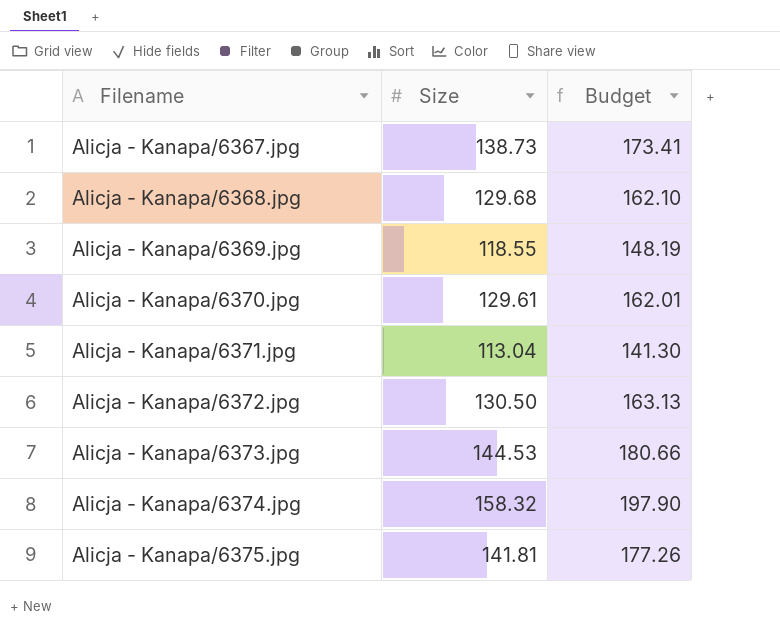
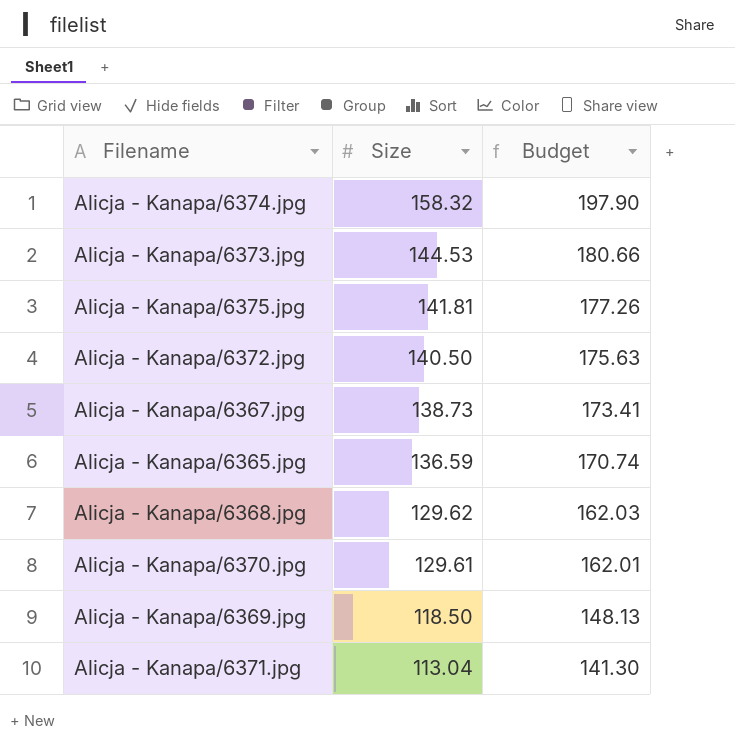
row order: Filename ascending -> Size descending
Alicja - Kanapa/6372.jpg | Size: 130.50 -> 140.50
Alicja - Kanapa/6372.jpg | Budget: 163.13 -> 175.63
row Alicja - Kanapa/6365.jpg: none -> 136.59 | 170.74
Alicja - Kanapa/6368.jpg | Size: 129.68 -> 129.62
Alicja - Kanapa/6368.jpg | Budget: 162.10 -> 162.03
Alicja - Kanapa/6369.jpg | Size: 118.55 -> 118.50
Alicja - Kanapa/6369.jpg | Budget: 148.19 -> 148.13

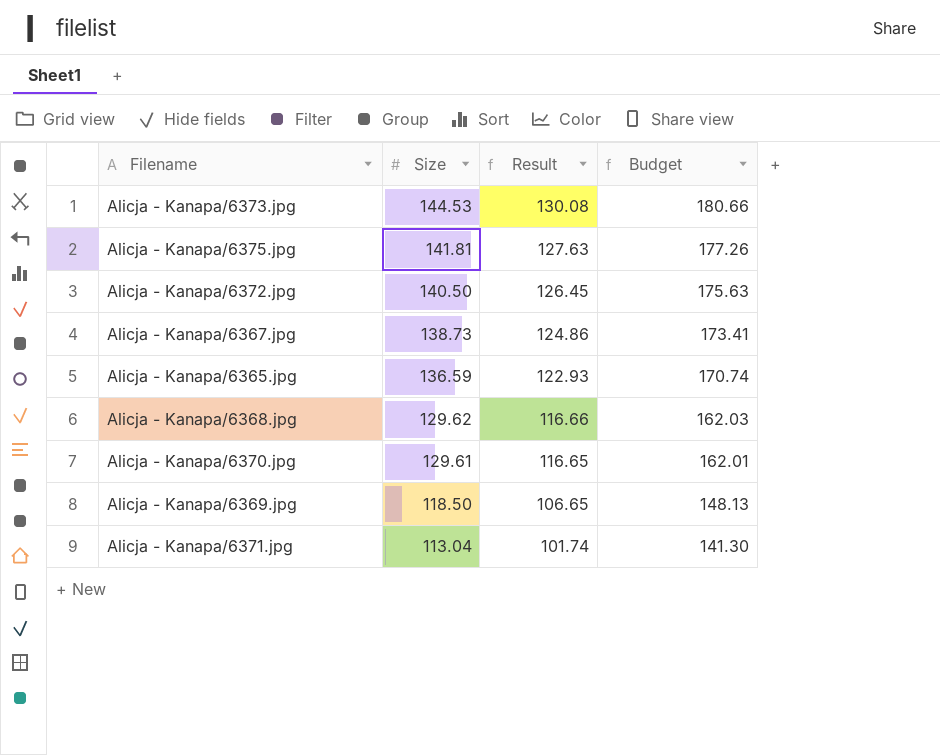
column Result | formula: none -> [Size] * 0.9
row Alicja - Kanapa/6374.jpg: 158.32 | 197.90 -> none

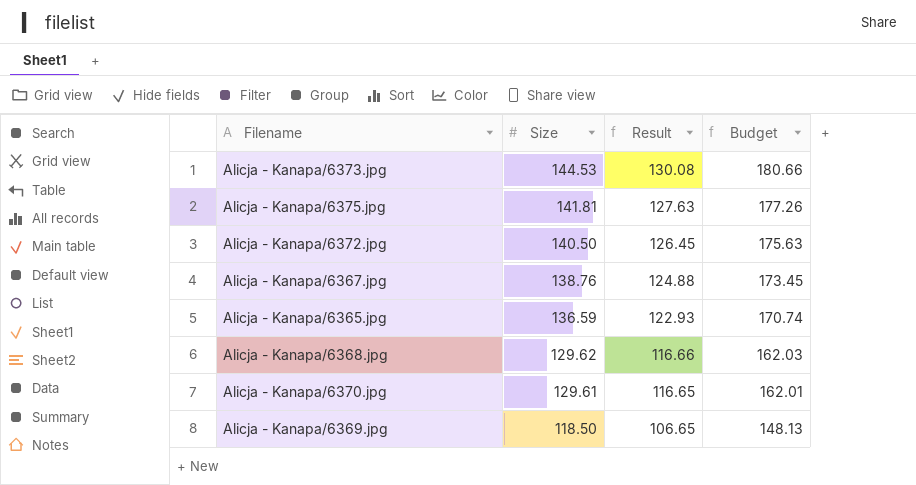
row Alicja - Kanapa/6371.jpg: 113.04 | 101.74 | 141.30 -> none
Alicja - Kanapa/6367.jpg | Size: 138.73 -> 138.76
Alicja - Kanapa/6367.jpg | Result: 124.86 -> 124.88
Alicja - Kanapa/6367.jpg | Budget: 173.41 -> 173.45

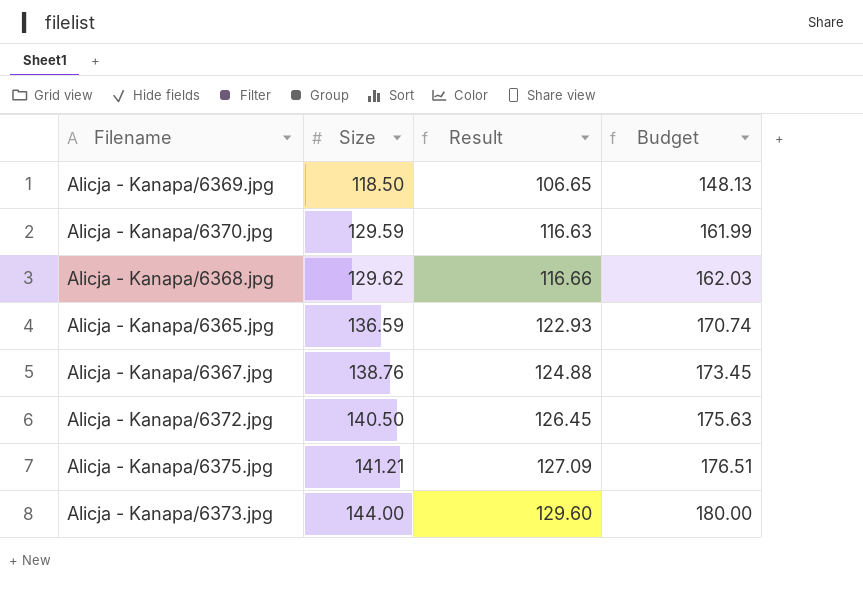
row order: Size descending -> Size ascending
Alicja - Kanapa/6370.jpg | Size: 129.61 -> 129.59
Alicja - Kanapa/6370.jpg | Result: 116.65 -> 116.63
Alicja - Kanapa/6370.jpg | Budget: 162.01 -> 161.99
Alicja - Kanapa/6375.jpg | Size: 141.81 -> 141.21
Alicja - Kanapa/6375.jpg | Result: 127.63 -> 127.09
Alicja - Kanapa/6375.jpg | Budget: 177.26 -> 176.51
Alicja - Kanapa/6373.jpg | Size: 144.53 -> 144.00
Alicja - Kanapa/6373.jpg | Result: 130.08 -> 129.60
Alicja - Kanapa/6373.jpg | Budget: 180.66 -> 180.00

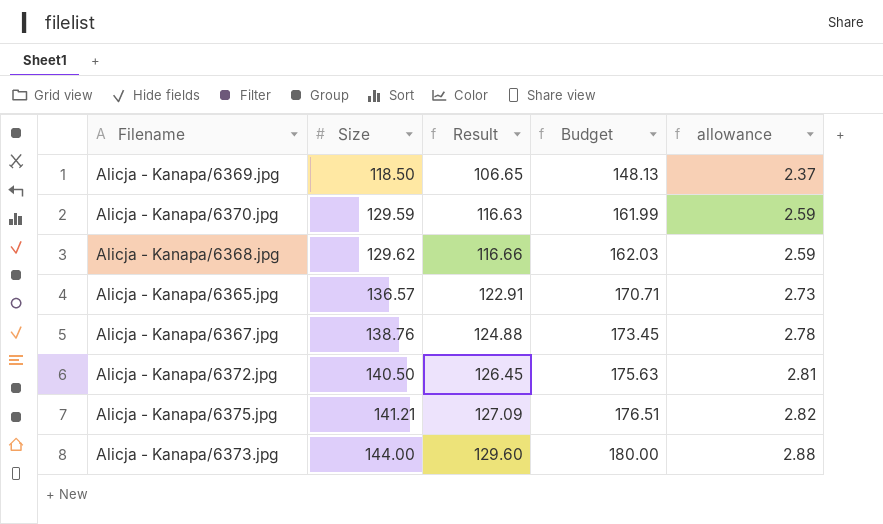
column allowance | formula: none -> [Size] * 0.02
Alicja - Kanapa/6365.jpg | Size: 136.59 -> 136.57
Alicja - Kanapa/6365.jpg | Result: 122.93 -> 122.91
Alicja - Kanapa/6365.jpg | Budget: 170.74 -> 170.71

